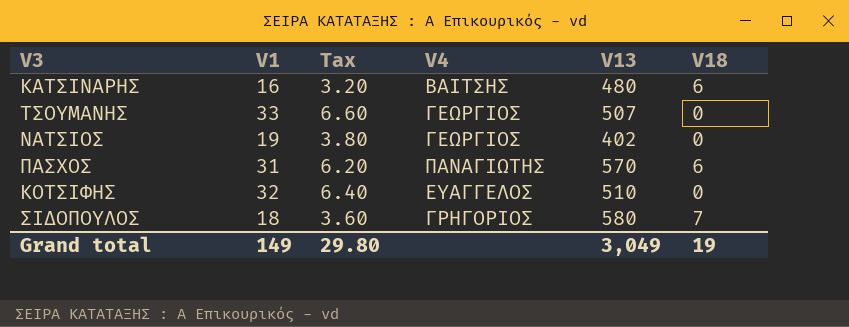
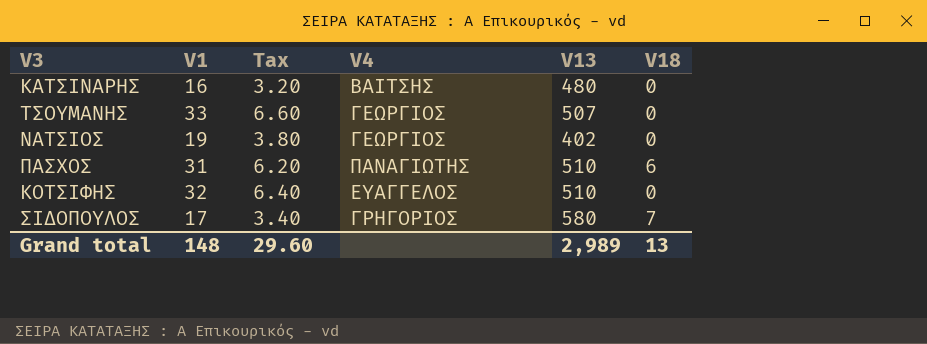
ΚΑΤΣΙΝΑΡΗΣ | V18: 6 -> 0
ΠΑΣΧΟΣ | V13: 570 -> 510
ΣΙΔΟΠΟΥΛΟΣ | V1: 18 -> 17
ΣΙΔΟΠΟΥΛΟΣ | Tax: 3.60 -> 3.40
Grand total | V1: 149 -> 148
Grand total | Tax: 29.80 -> 29.60
Grand total | V13: 3,049 -> 2,989
Grand total | V18: 19 -> 13

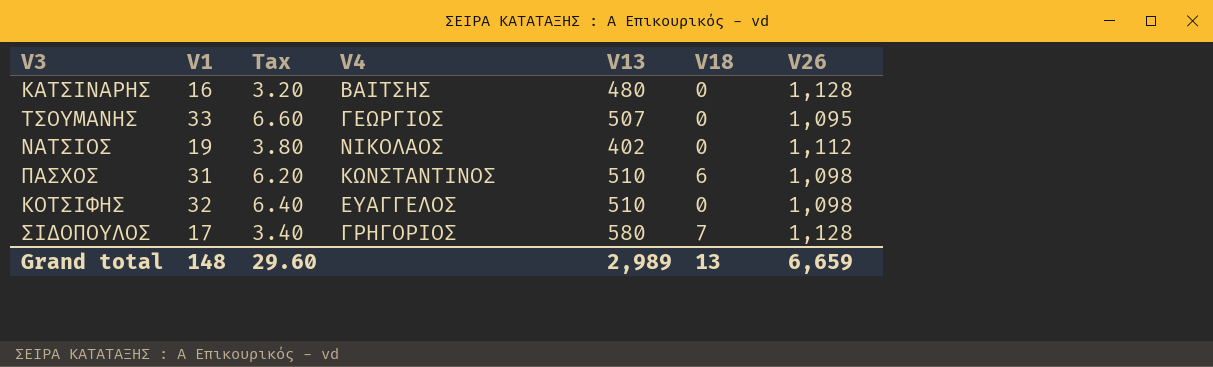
column V26 | position: none -> 7
ΝΑΤΣΙΟΣ | V4: ΓΕΩΡΓΙΟΣ -> ΝΙΚΟΛΑΟΣ
ΠΑΣΧΟΣ | V4: ΠΑΝΑΓΙΩΤΗΣ -> ΚΩΝΣΤΑΝΤΙΝΟΣ

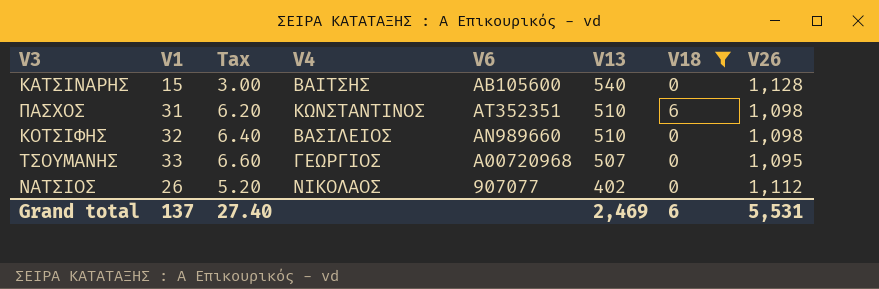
filter: none -> V18 != 7
row order: none -> V13 descending
column V6 | position: none -> 5
ΚΑΤΣΙΝΑΡΗΣ | V1: 16 -> 15
ΚΑΤΣΙΝΑΡΗΣ | Tax: 3.20 -> 3.00
ΚΑΤΣΙΝΑΡΗΣ | V13: 480 -> 540
ΚΟΤΣΙΦΗΣ | V4: ΕΥΑΓΓΕΛΟΣ -> ΒΑΣΙΛΕΙΟΣ
ΝΑΤΣΙΟΣ | V1: 19 -> 26
ΝΑΤΣΙΟΣ | Tax: 3.80 -> 5.20
Grand total | V1: 148 -> 137
Grand total | Tax: 29.60 -> 27.40
Grand total | V13: 2,989 -> 2,469
Grand total | V18: 13 -> 6
Grand total | V26: 6,659 -> 5,531

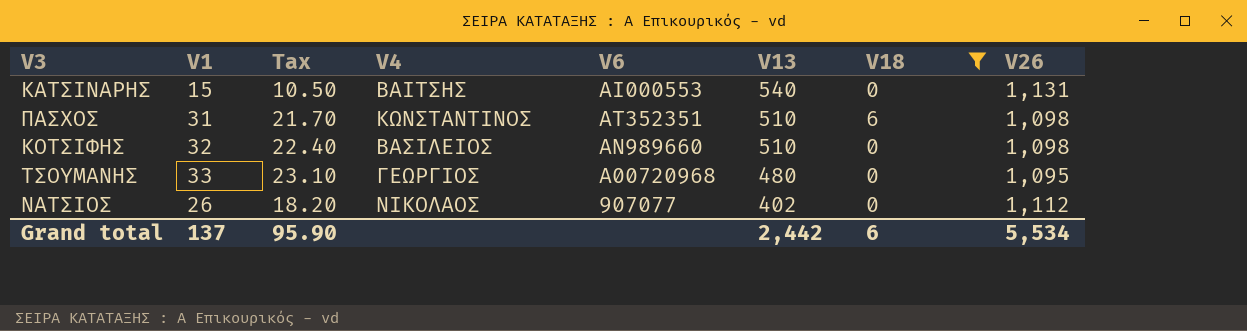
column Tax | formula: [V1] * 0.2 -> [V1] * 0.7
ΚΑΤΣΙΝΑΡΗΣ | V6: ΑΒ105600 -> ΑΙ000553
ΚΑΤΣΙΝΑΡΗΣ | V26: 1,128 -> 1,131
ΤΣΟΥΜΑΝΗΣ | V13: 507 -> 480
Grand total | Tax: 27.40 -> 95.90
Grand total | V13: 2,469 -> 2,442
Grand total | V26: 5,531 -> 5,534

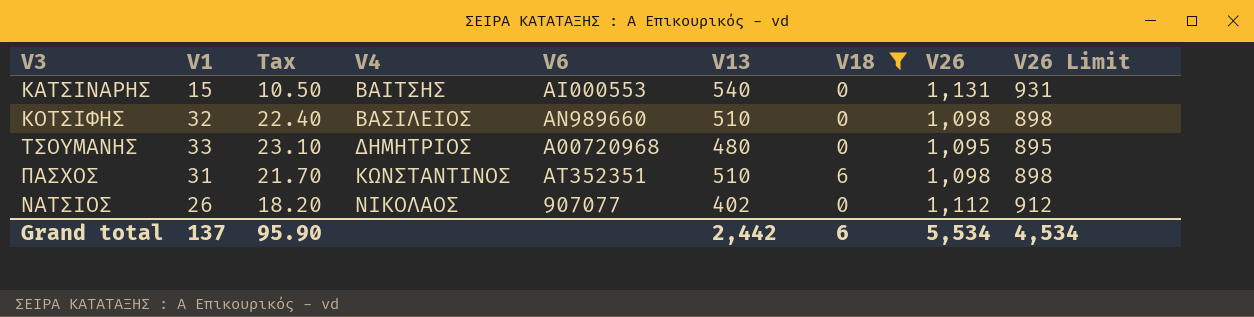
row order: V13 descending -> V4 ascending
column V26 Limit | formula: none -> [V26] - 200
ΤΣΟΥΜΑΝΗΣ | V4: ΓΕΩΡΓΙΟΣ -> ΔΗΜΗΤΡΙΟΣ

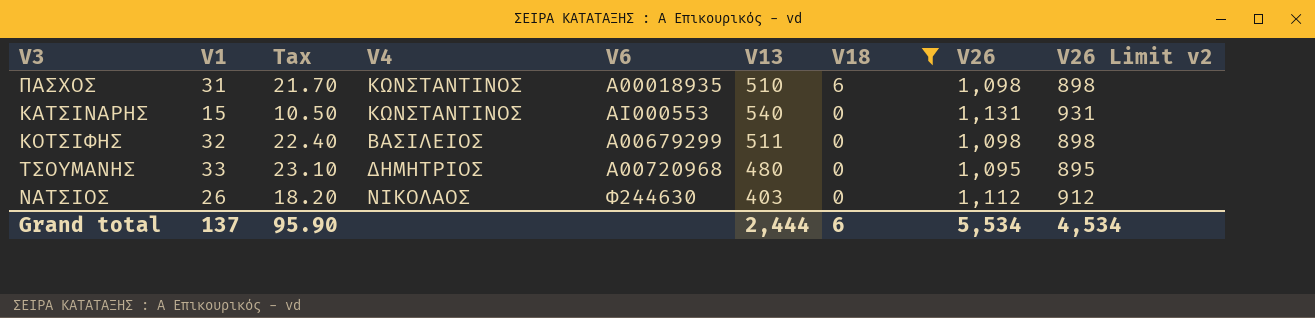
row order: V4 ascending -> V18 descending
column name: V26 Limit -> V26 Limit v2
ΠΑΣΧΟΣ | V6: ΑΤ352351 -> Α00018935
ΚΑΤΣΙΝΑΡΗΣ | V4: ΒΑΙΤΣΗΣ -> ΚΩΝΣΤΑΝΤΙΝΟΣ
ΚΟΤΣΙΦΗΣ | V6: ΑΝ989660 -> Α00679299
ΚΟΤΣΙΦΗΣ | V13: 510 -> 511
ΝΑΤΣΙΟΣ | V6: 907077 -> Φ244630
ΝΑΤΣΙΟΣ | V13: 402 -> 403
Grand total | V13: 2,442 -> 2,444

